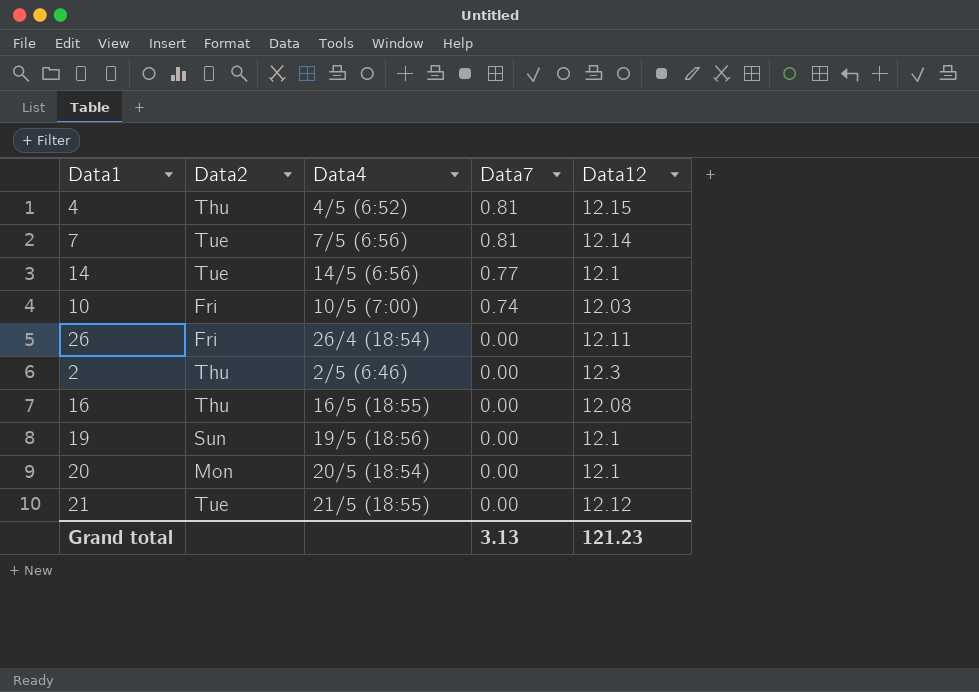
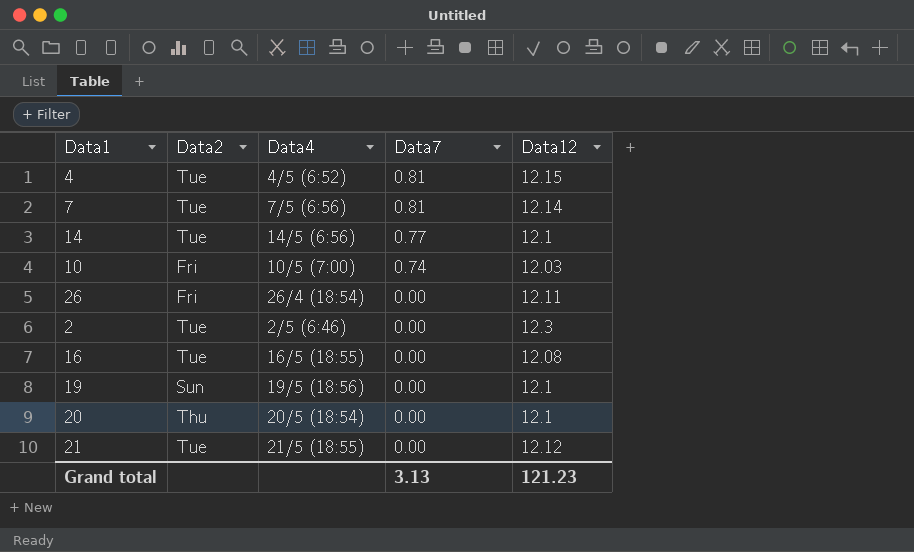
4 | Data2: Thu -> Tue
2 | Data2: Thu -> Tue
16 | Data2: Thu -> Tue
20 | Data2: Mon -> Thu

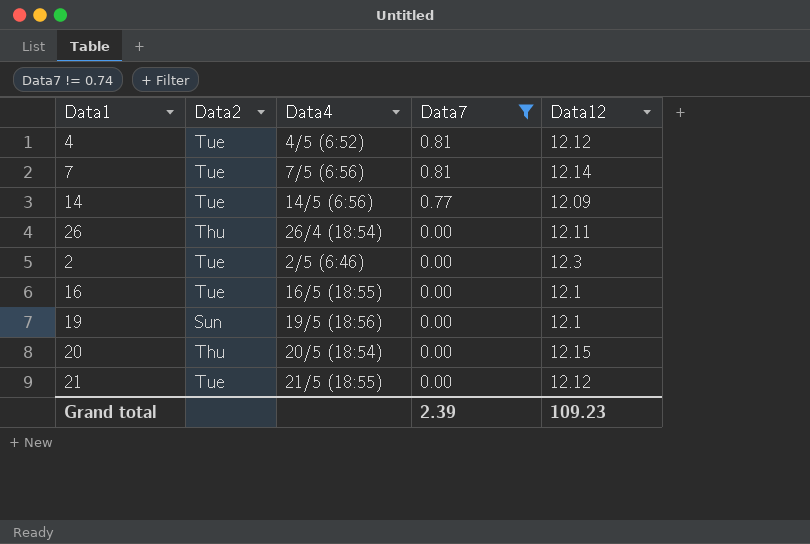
filter: none -> Data7 != 0.74
4 | Data12: 12.15 -> 12.12
14 | Data12: 12.1 -> 12.09
26 | Data2: Fri -> Thu
16 | Data12: 12.08 -> 12.1
20 | Data12: 12.1 -> 12.15
Grand total | Data7: 3.13 -> 2.39
Grand total | Data12: 121.23 -> 109.23

